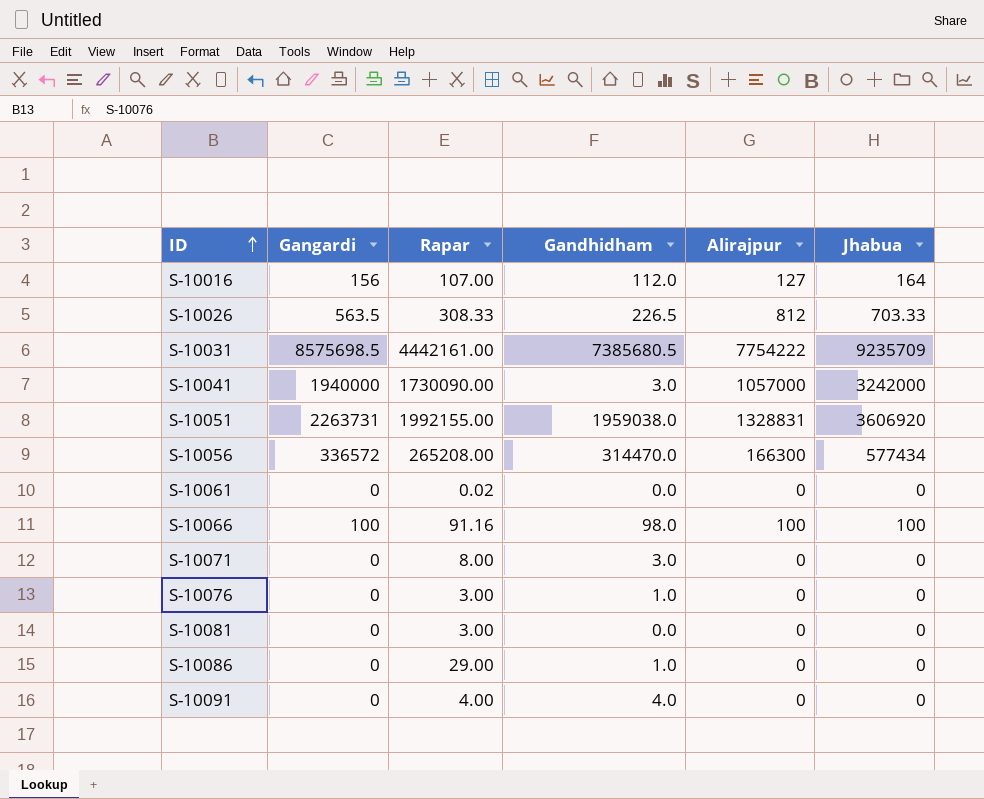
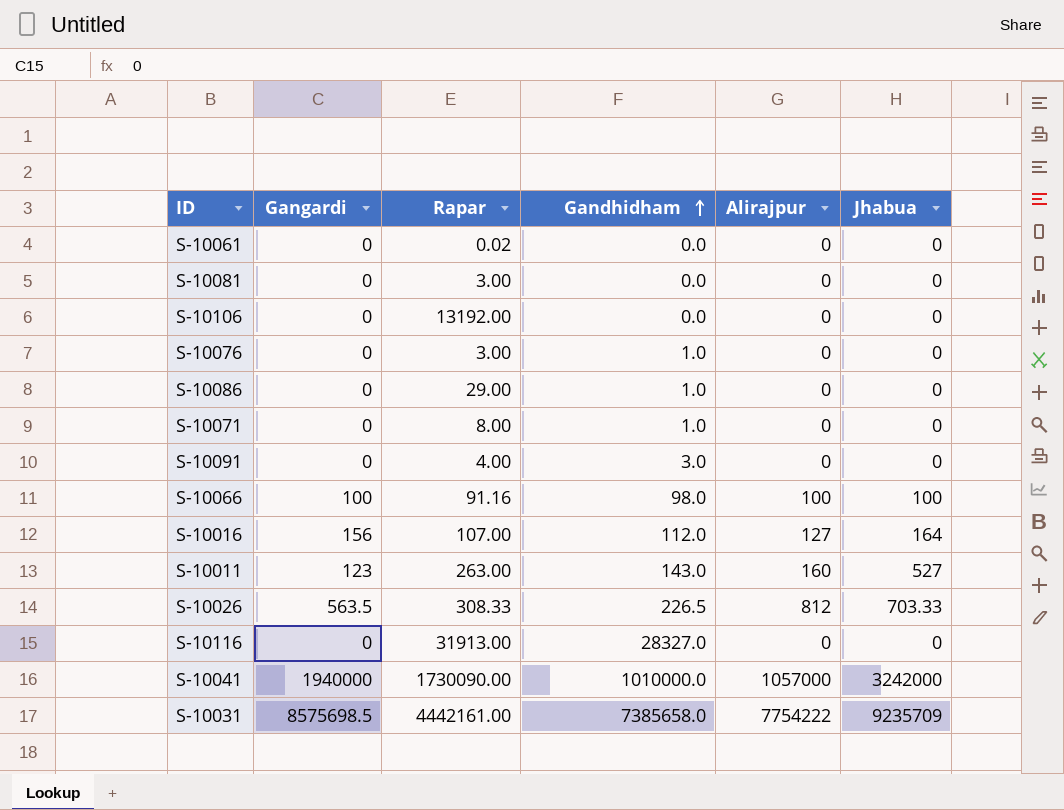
row order: ID ascending -> Gandhidham ascending
row S-10051: 2263731 | 1992155.00 | 1959038.0 | 1328831 | 3606920 -> none
row S-10056: 336572 | 265208.00 | 314470.0 | 166300 | 577434 -> none
row S-10106: none -> 0 | 13192.00 | 0.0 | 0 | 0
S-10071 | Gandhidham: 3.0 -> 1.0
S-10091 | Gandhidham: 4.0 -> 3.0
row S-10011: none -> 123 | 263.00 | 143.0 | 160 | 527
row S-10116: none -> 0 | 31913.00 | 28327.0 | 0 | 0
S-10041 | Gandhidham: 3.0 -> 1010000.0
S-10031 | Gandhidham: 7385680.5 -> 7385658.0

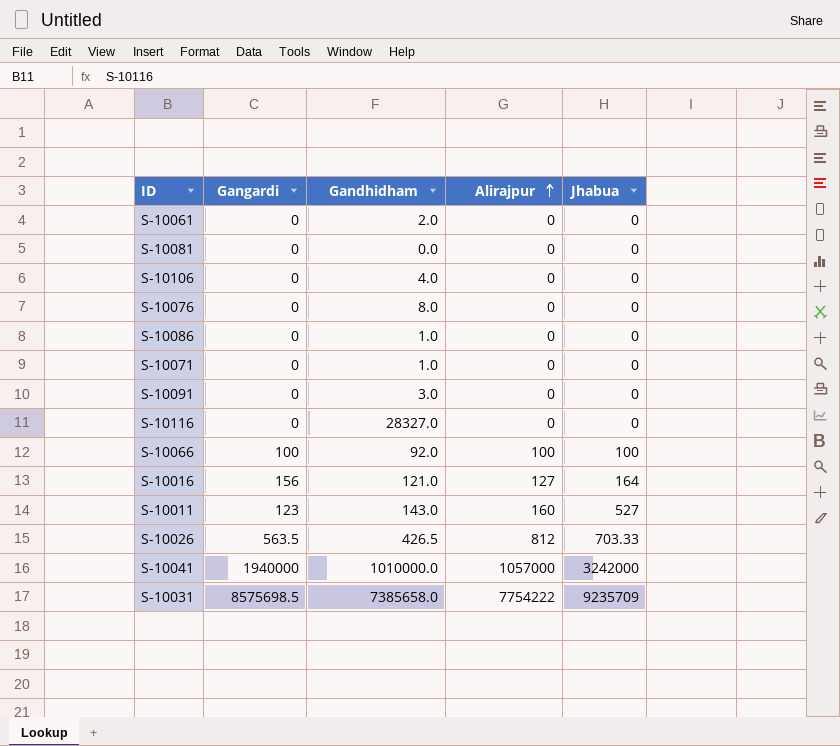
row order: Gandhidham ascending -> Alirajpur ascending
column Rapar | position: 3 -> none
S-10061 | Gandhidham: 0.0 -> 2.0
S-10106 | Gandhidham: 0.0 -> 4.0
S-10076 | Gandhidham: 1.0 -> 8.0
S-10066 | Gandhidham: 98.0 -> 92.0
S-10016 | Gandhidham: 112.0 -> 121.0
S-10026 | Gandhidham: 226.5 -> 426.5

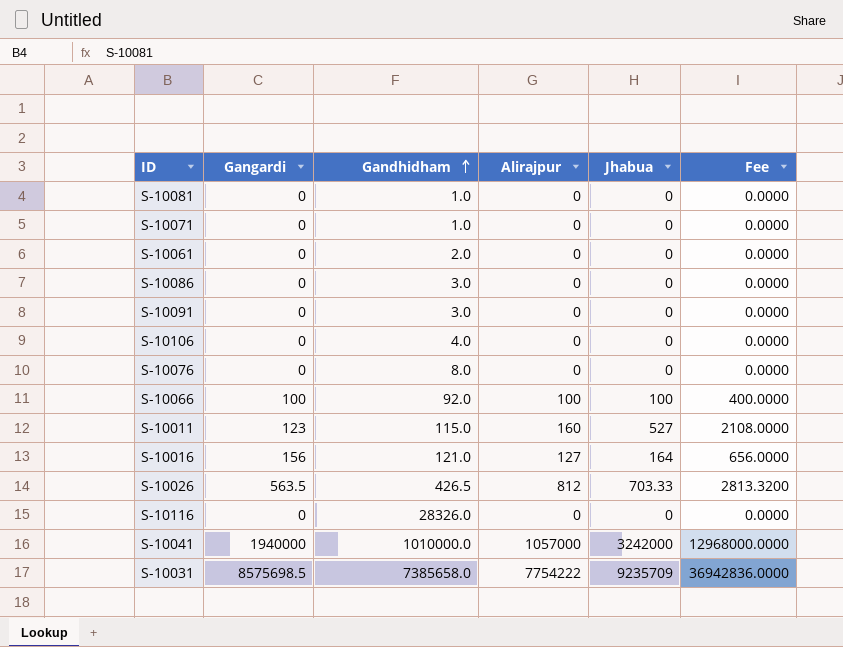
row order: Alirajpur ascending -> Gandhidham ascending
column Fee | formula: none -> [Jhabua] * 4
S-10081 | Gandhidham: 0.0 -> 1.0
S-10086 | Gandhidham: 1.0 -> 3.0
S-10011 | Gandhidham: 143.0 -> 115.0
S-10116 | Gandhidham: 28327.0 -> 28326.0

